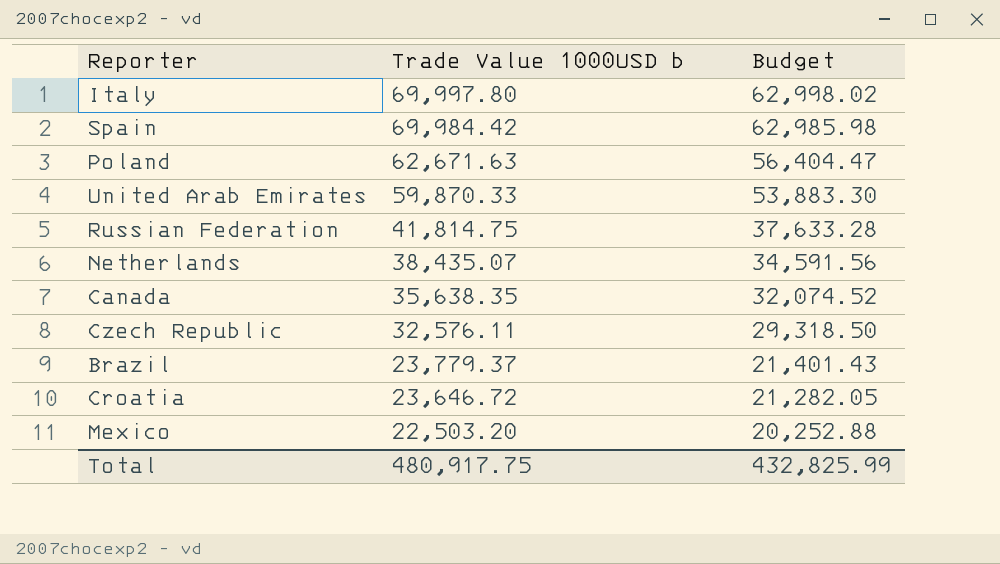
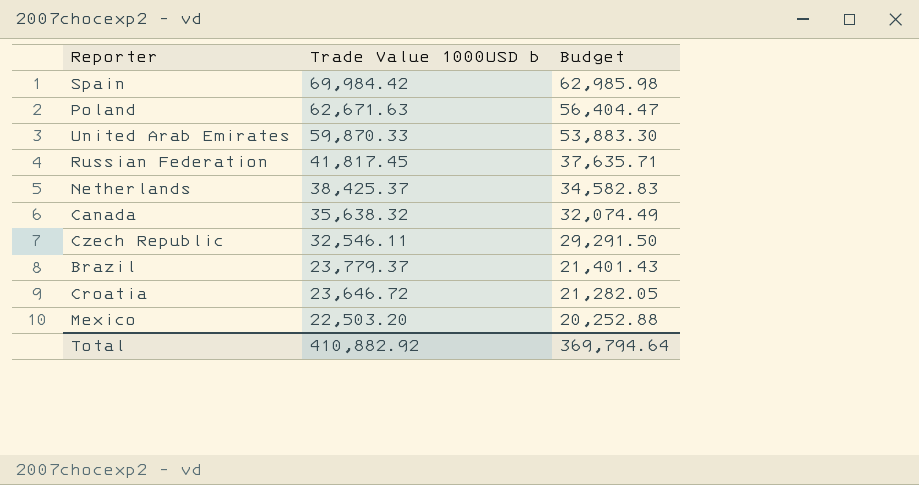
row Italy: 69,997.80 | 62,998.02 -> none
Russian Federation | Trade Value 1000USD b: 41,814.75 -> 41,817.45
Russian Federation | Budget: 37,633.28 -> 37,635.71
Netherlands | Trade Value 1000USD b: 38,435.07 -> 38,425.37
Netherlands | Budget: 34,591.56 -> 34,582.83
Canada | Trade Value 1000USD b: 35,638.35 -> 35,638.32
Canada | Budget: 32,074.52 -> 32,074.49
Czech Republic | Trade Value 1000USD b: 32,576.11 -> 32,546.11
Czech Republic | Budget: 29,318.50 -> 29,291.50
Total | Trade Value 1000USD b: 480,917.75 -> 410,882.92
Total | Budget: 432,825.99 -> 369,794.64

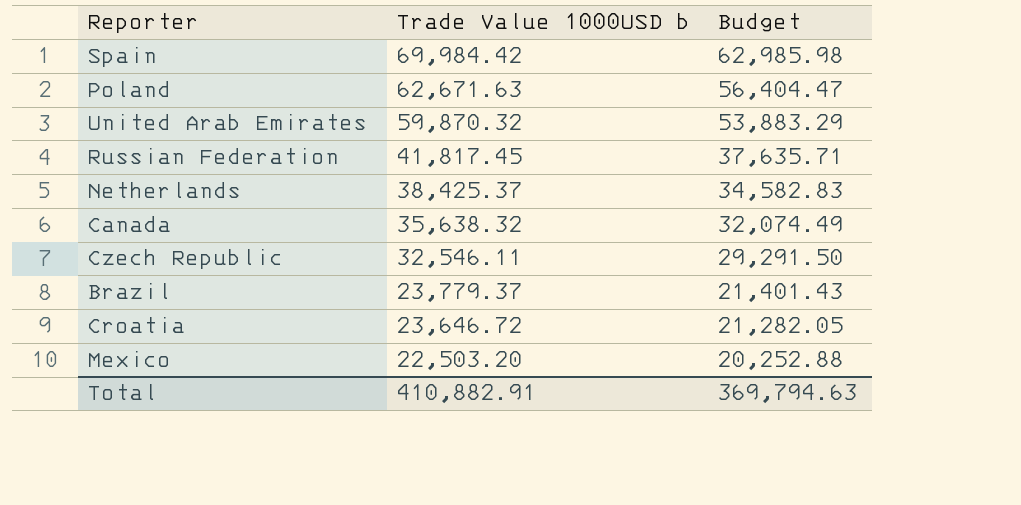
United Arab Emirates | Trade Value 1000USD b: 59,870.33 -> 59,870.32
United Arab Emirates | Budget: 53,883.30 -> 53,883.29
Total | Trade Value 1000USD b: 410,882.92 -> 410,882.91
Total | Budget: 369,794.64 -> 369,794.63

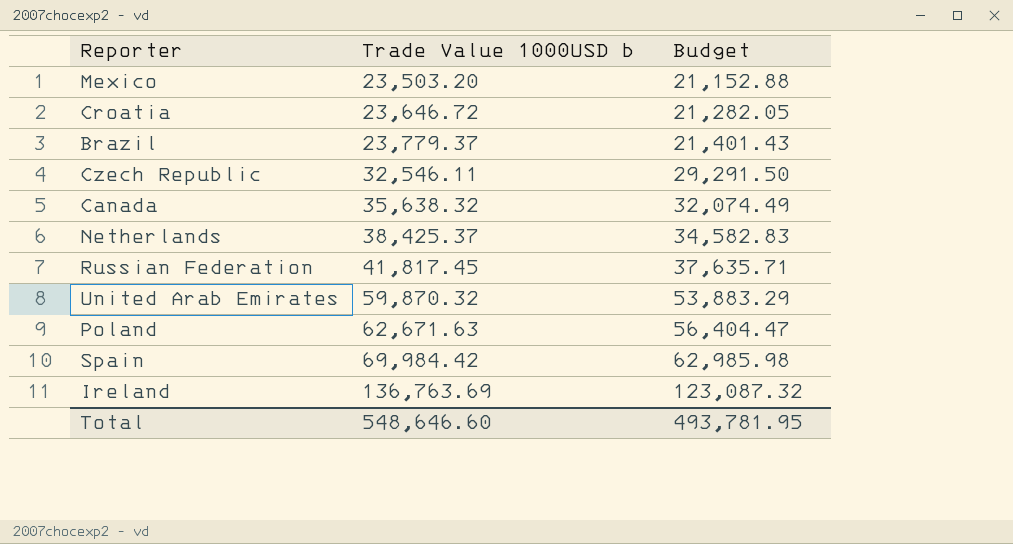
row order: Trade Value 1000USD b descending -> Trade Value 1000USD b ascending
Mexico | Trade Value 1000USD b: 22,503.20 -> 23,503.20
Mexico | Budget: 20,252.88 -> 21,152.88
row Ireland: none -> 136,763.69 | 123,087.32
Total | Trade Value 1000USD b: 410,882.91 -> 548,646.60
Total | Budget: 369,794.63 -> 493,781.95

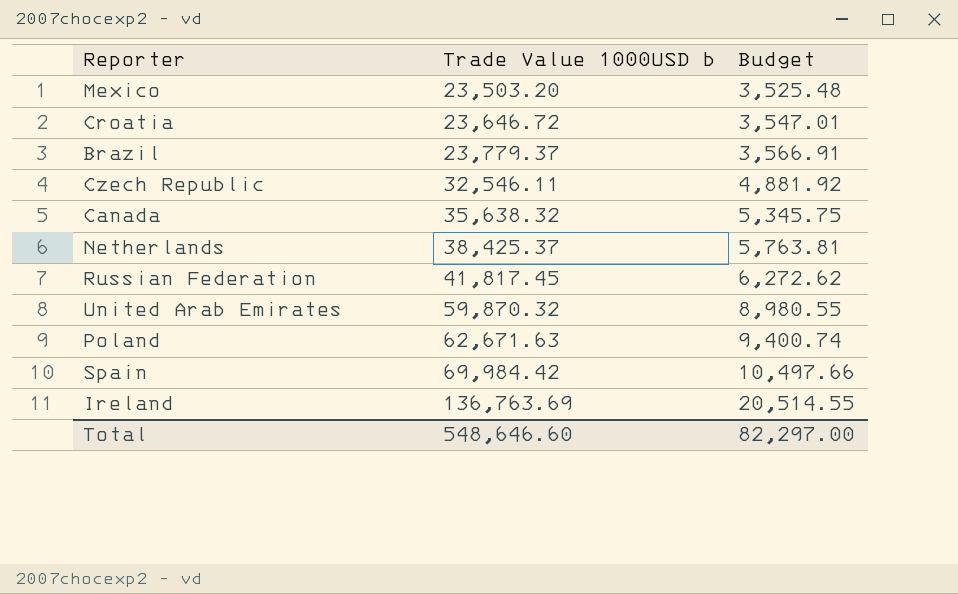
column Budget | formula: [Trade Value 1000USD b] * 0.9 -> [Trade Value 1000USD b] * 0.15
Total | Budget: 493,781.95 -> 82,297.00

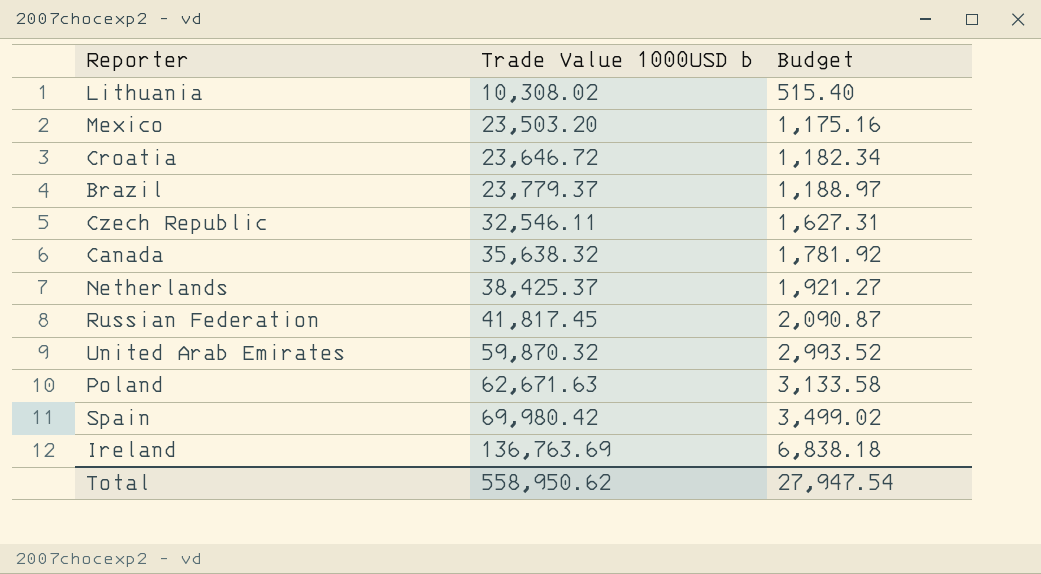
column Budget | formula: [Trade Value 1000USD b] * 0.15 -> [Trade Value 1000USD b] * 0.05
row Lithuania: none -> 10,308.02 | 515.40
Spain | Trade Value 1000USD b: 69,984.42 -> 69,980.42
Total | Trade Value 1000USD b: 548,646.60 -> 558,950.62
Total | Budget: 82,297.00 -> 27,947.54

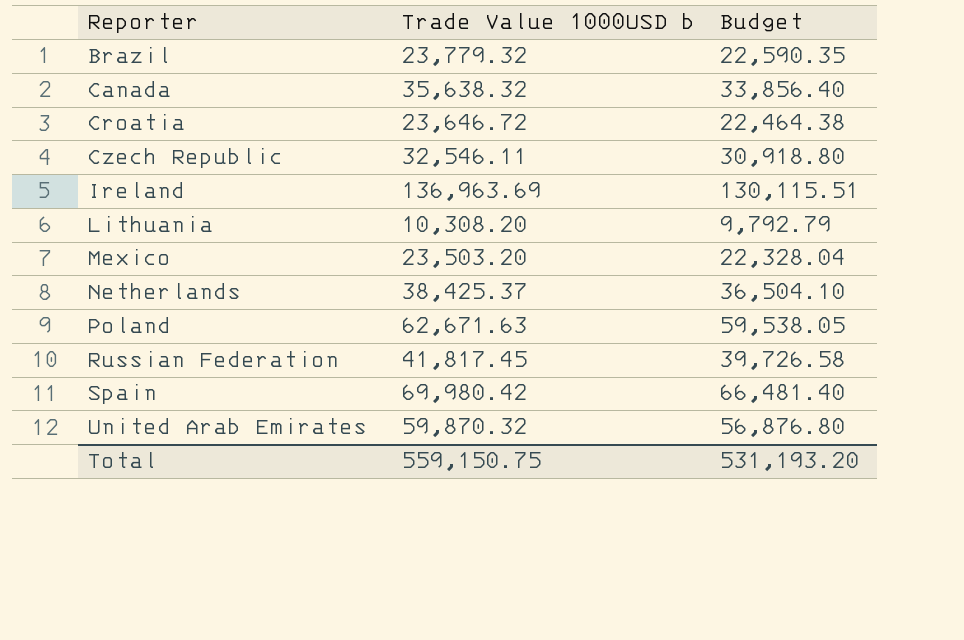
row order: Trade Value 1000USD b ascending -> Reporter ascending
column Budget | formula: [Trade Value 1000USD b] * 0.05 -> [Trade Value 1000USD b] * 0.95
Brazil | Trade Value 1000USD b: 23,779.37 -> 23,779.32
Ireland | Trade Value 1000USD b: 136,763.69 -> 136,963.69
Lithuania | Trade Value 1000USD b: 10,308.02 -> 10,308.20
Total | Trade Value 1000USD b: 558,950.62 -> 559,150.75
Total | Budget: 27,947.54 -> 531,193.20

